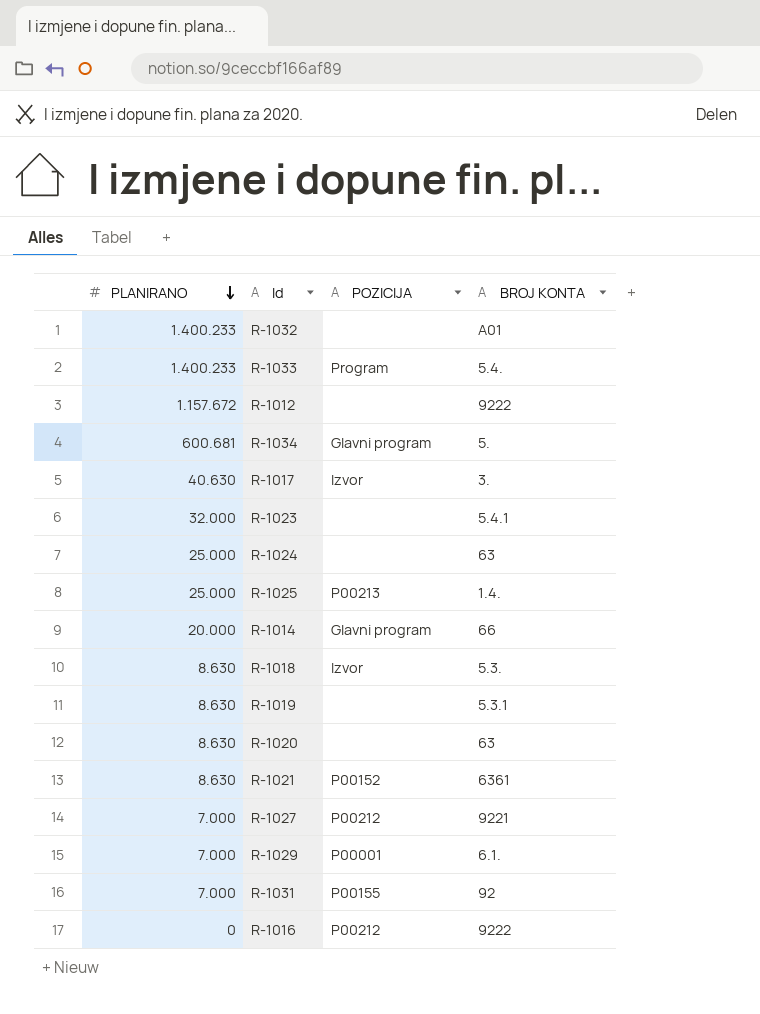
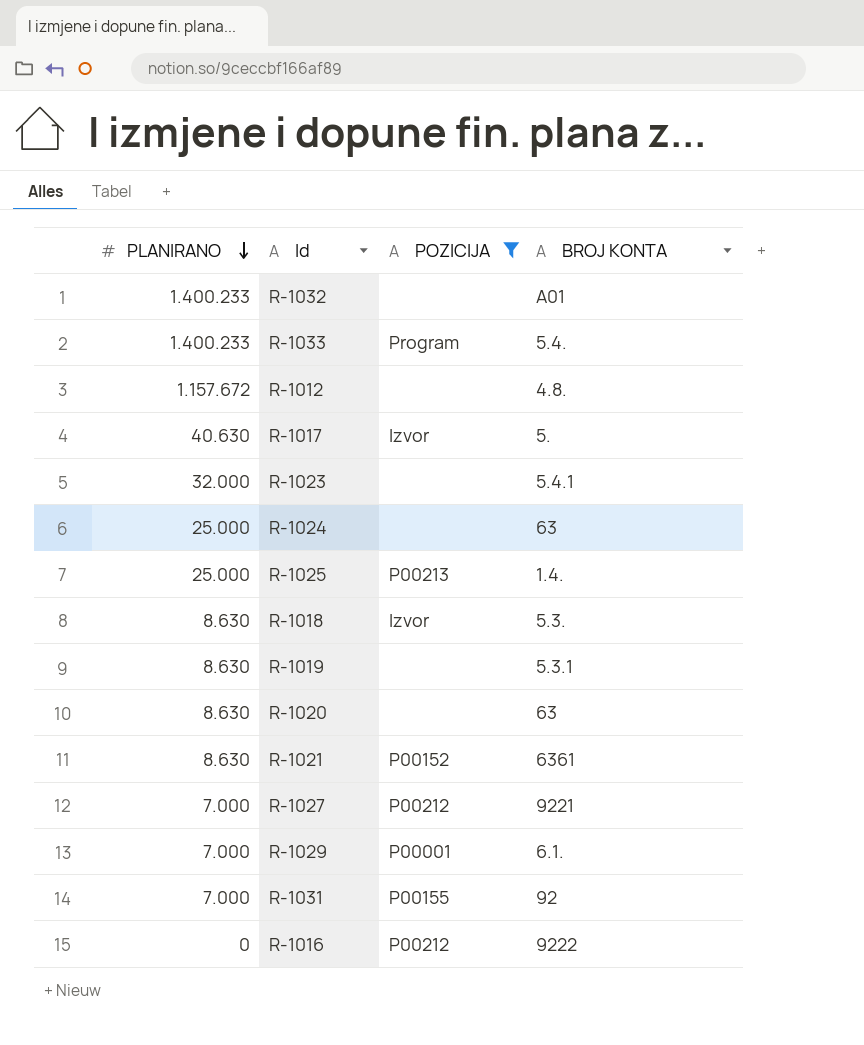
filter: none -> POZICIJA != Glavni program
R-1012 | BROJ KONTA: 9222 -> 4.8.
R-1017 | BROJ KONTA: 3. -> 5.

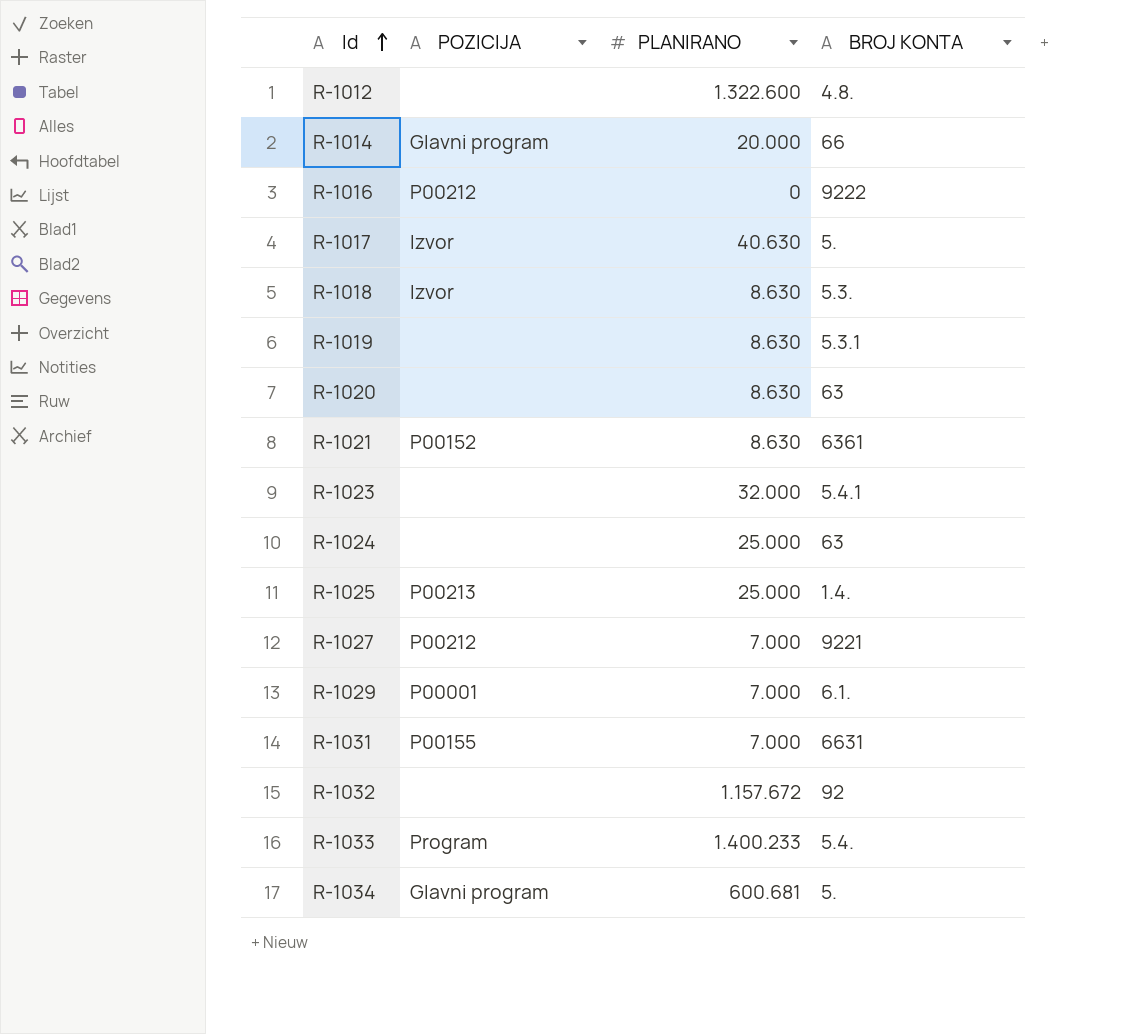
filter: POZICIJA != Glavni program -> none
row order: PLANIRANO descending -> Id ascending
column PLANIRANO | position: 1 -> 3
R-1012 | PLANIRANO: 1.157.672 -> 1.322.600
R-1031 | BROJ KONTA: 92 -> 6631
R-1032 | PLANIRANO: 1.400.233 -> 1.157.672
R-1032 | BROJ KONTA: A01 -> 92

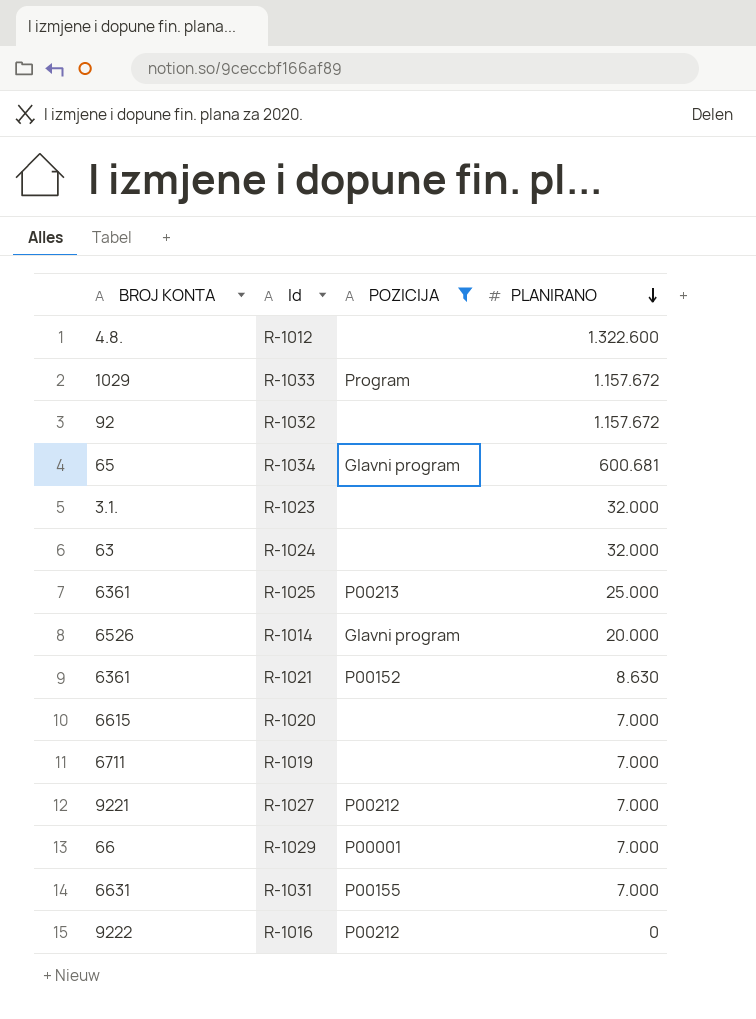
filter: none -> POZICIJA != Izvor
row order: Id ascending -> PLANIRANO descending
column BROJ KONTA | position: 4 -> 1
R-1033 | BROJ KONTA: 5.4. -> 1029
R-1033 | PLANIRANO: 1.400.233 -> 1.157.672
R-1034 | BROJ KONTA: 5. -> 65
R-1023 | BROJ KONTA: 5.4.1 -> 3.1.
R-1024 | PLANIRANO: 25.000 -> 32.000
R-1025 | BROJ KONTA: 1.4. -> 6361
R-1014 | BROJ KONTA: 66 -> 6526
R-1020 | BROJ KONTA: 63 -> 6615
R-1020 | PLANIRANO: 8.630 -> 7.000
R-1019 | BROJ KONTA: 5.3.1 -> 6711
R-1019 | PLANIRANO: 8.630 -> 7.000
R-1029 | BROJ KONTA: 6.1. -> 66

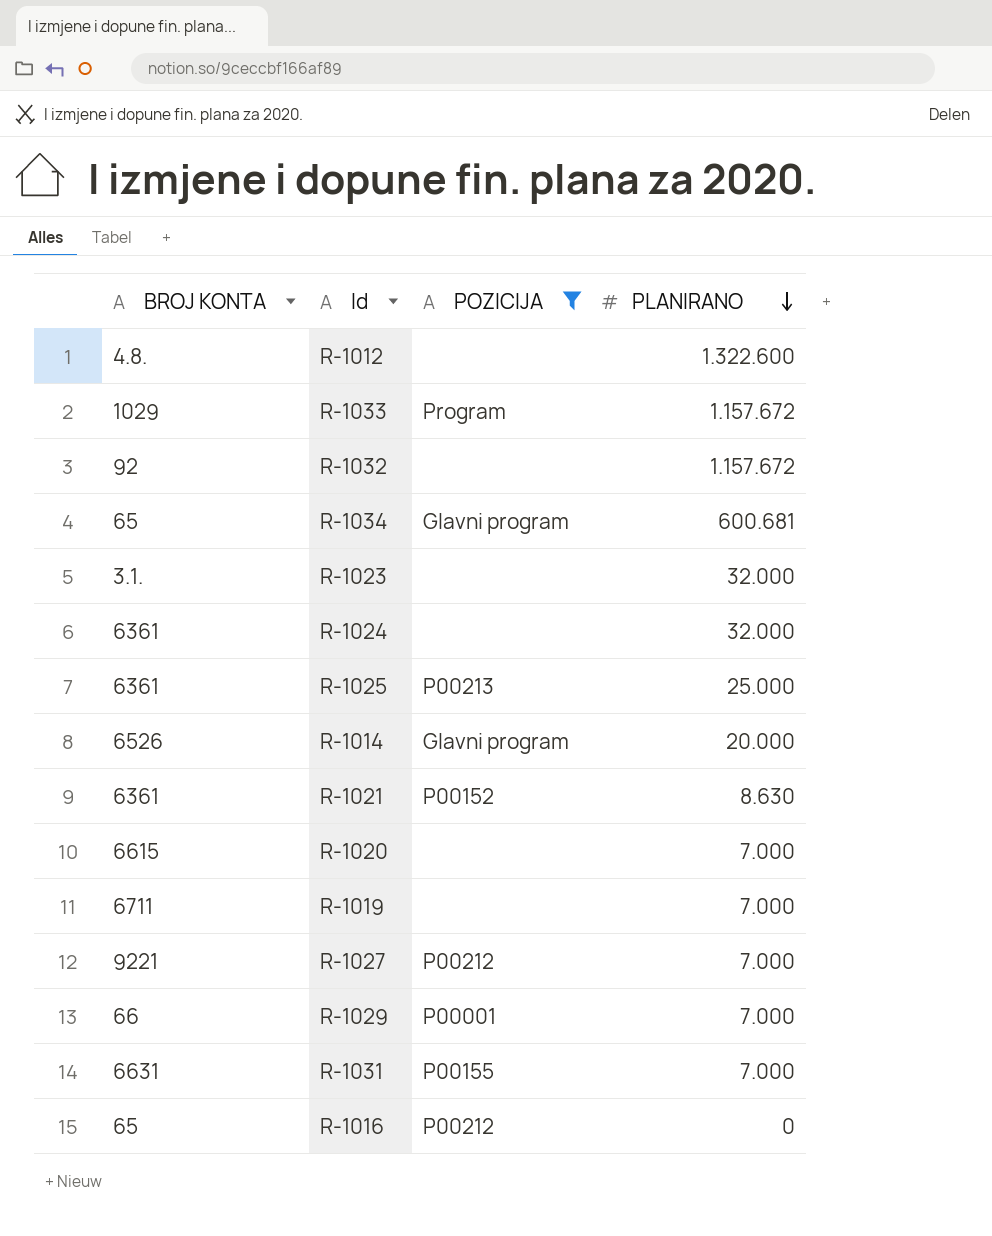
R-1024 | BROJ KONTA: 63 -> 6361
R-1016 | BROJ KONTA: 9222 -> 65

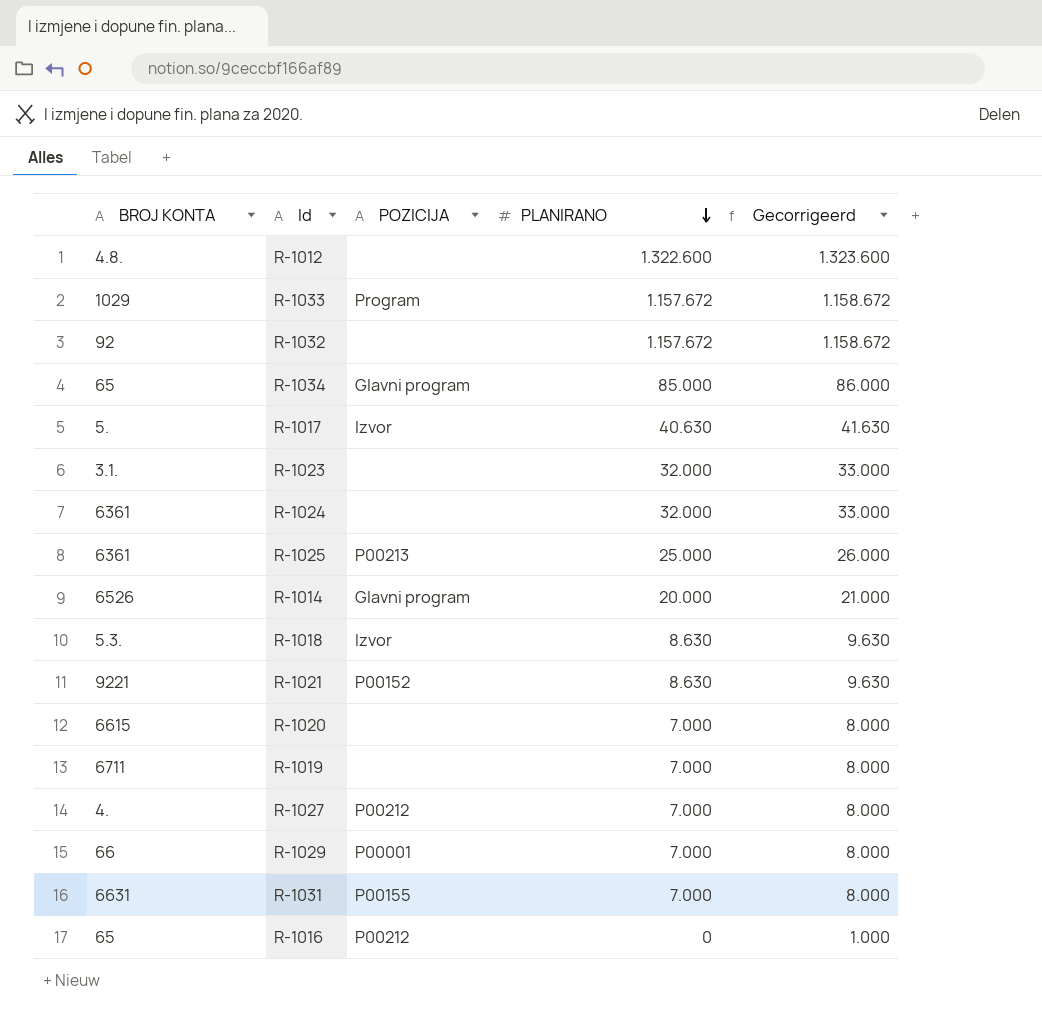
filter: POZICIJA != Izvor -> none
column Gecorrigeerd | formula: none -> [PLANIRANO] + 1000
R-1034 | PLANIRANO: 600.681 -> 85.000
R-1021 | BROJ KONTA: 6361 -> 9221
R-1027 | BROJ KONTA: 9221 -> 4.

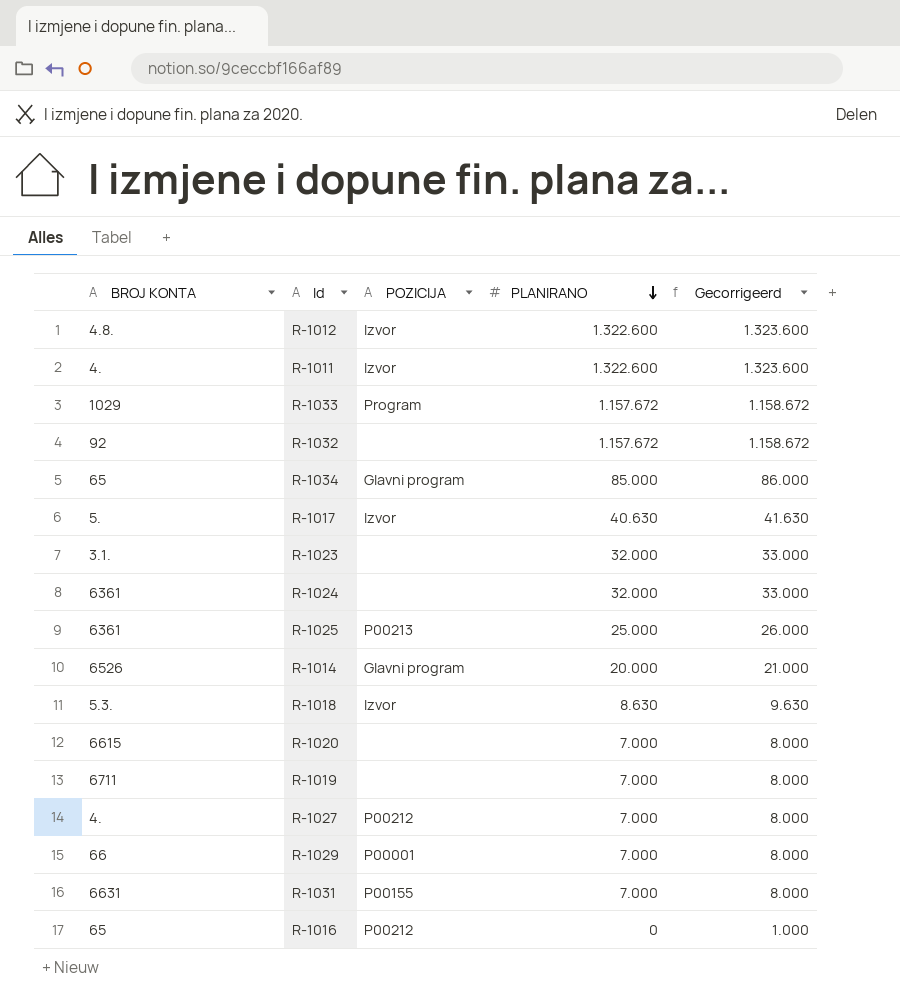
row R-1021: 9221 | P00152 | 8.630 | 9.630 -> none
R-1012 | POZICIJA: none -> Izvor
row R-1011: none -> 4. | Izvor | 1.322.600 | 1.323.600

